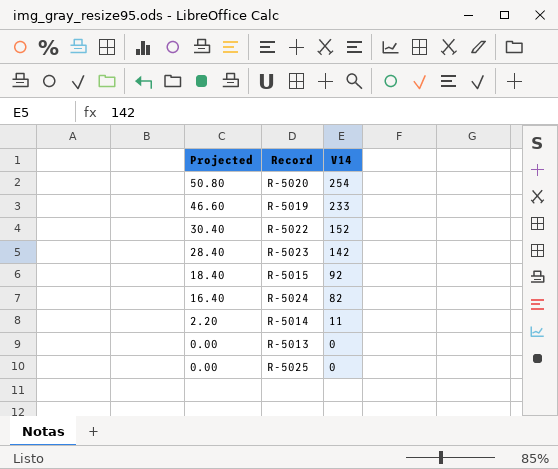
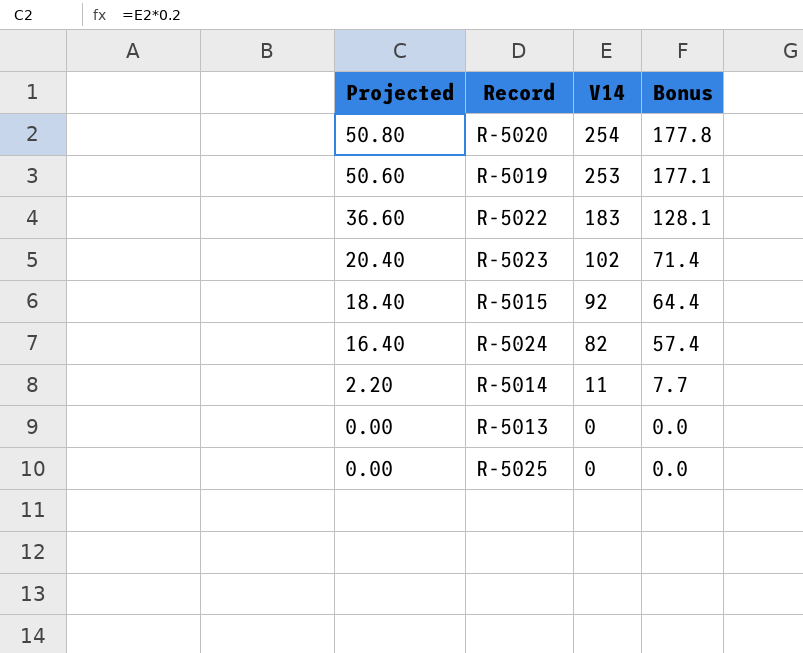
column Bonus | formula: none -> [V14] * 0.7
R-5019 | Projected: 46.60 -> 50.60
R-5019 | V14: 233 -> 253
R-5022 | Projected: 30.40 -> 36.60
R-5022 | V14: 152 -> 183
R-5023 | Projected: 28.40 -> 20.40
R-5023 | V14: 142 -> 102

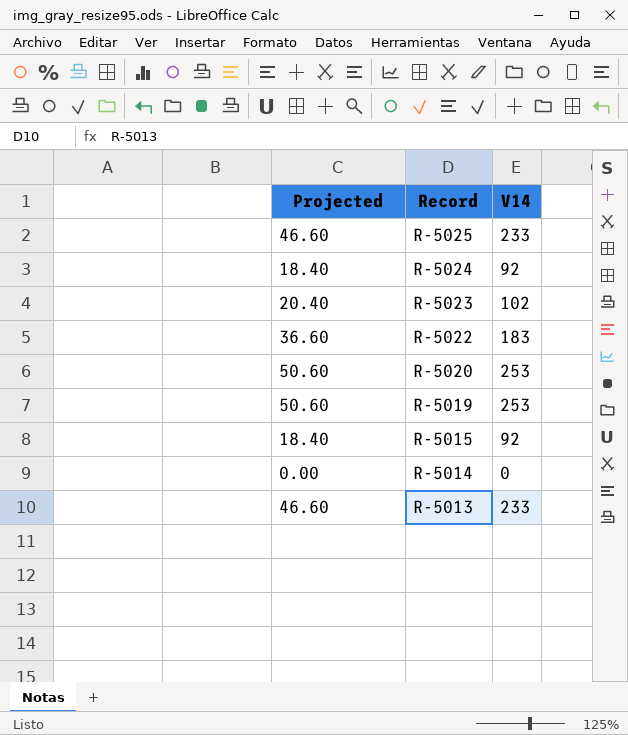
row order: Projected descending -> Record descending
column Bonus | formula: [V14] * 0.7 -> none
R-5025 | Projected: 0.00 -> 46.60
R-5025 | V14: 0 -> 233
R-5024 | Projected: 16.40 -> 18.40
R-5024 | V14: 82 -> 92
R-5020 | Projected: 50.80 -> 50.60
R-5020 | V14: 254 -> 253
R-5014 | Projected: 2.20 -> 0.00
R-5014 | V14: 11 -> 0
R-5013 | Projected: 0.00 -> 46.60
R-5013 | V14: 0 -> 233

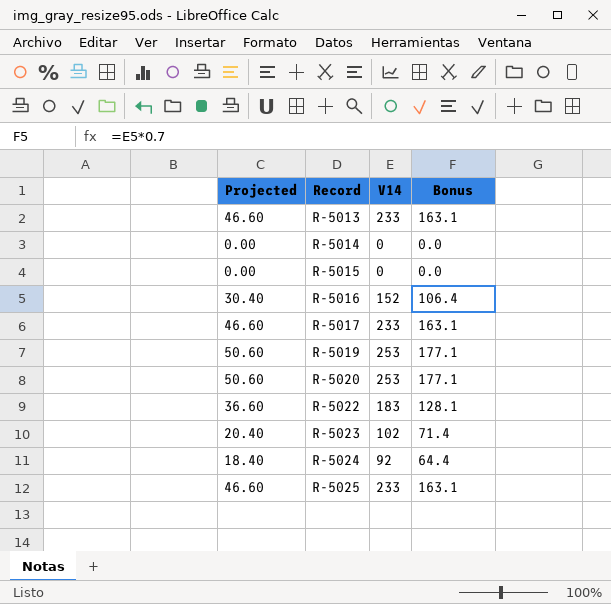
row order: Record descending -> Record ascending
column Bonus | formula: none -> [V14] * 0.7
R-5015 | Projected: 18.40 -> 0.00
R-5015 | V14: 92 -> 0
row R-5016: none -> 30.40 | 152 | 106.4
row R-5017: none -> 46.60 | 233 | 163.1

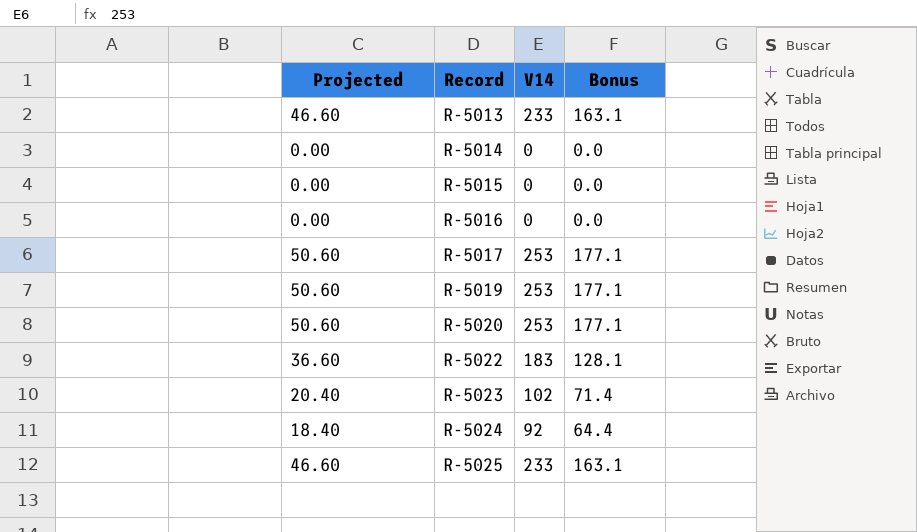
R-5016 | Projected: 30.40 -> 0.00
R-5016 | V14: 152 -> 0
R-5016 | Bonus: 106.4 -> 0.0
R-5017 | Projected: 46.60 -> 50.60
R-5017 | V14: 233 -> 253
R-5017 | Bonus: 163.1 -> 177.1

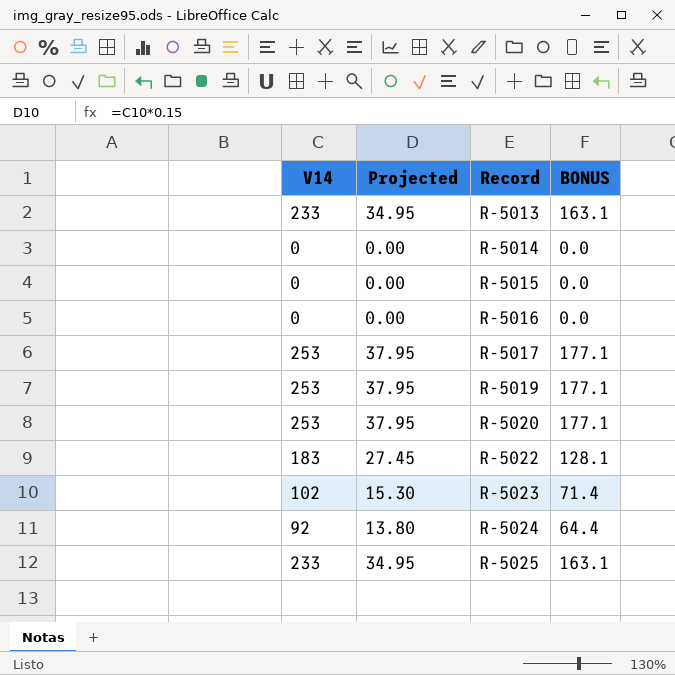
column V14 | position: 3 -> 1
column Projected | formula: [V14] * 0.2 -> [V14] * 0.15
column name: Bonus -> BONUS

